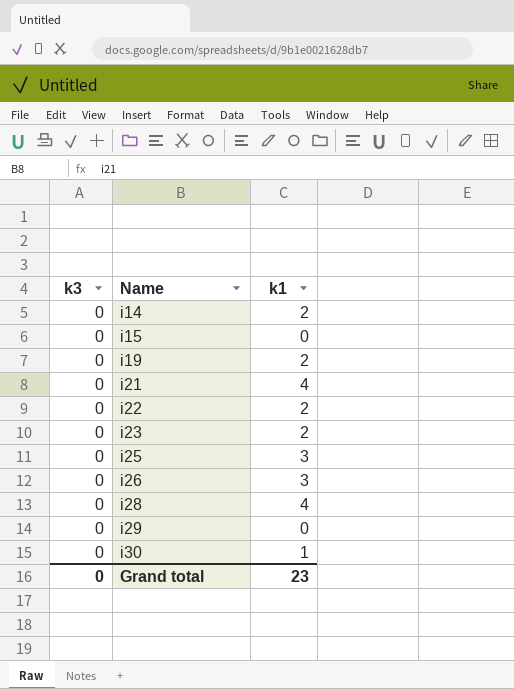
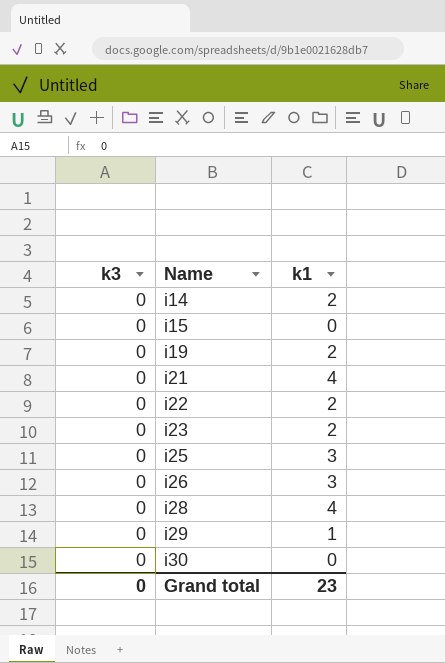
i29 | k1: 0 -> 1
i30 | k1: 1 -> 0

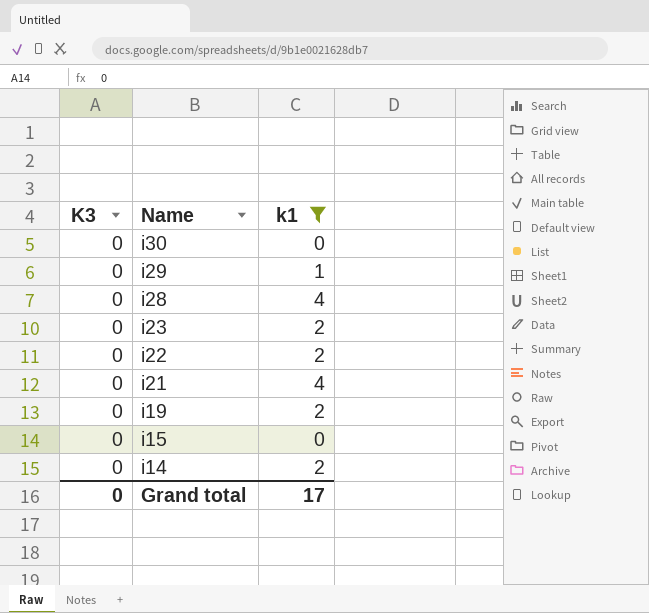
filter: none -> k1 != 3
row order: Name ascending -> Name descending
column name: k3 -> K3
Grand total | k1: 23 -> 17

